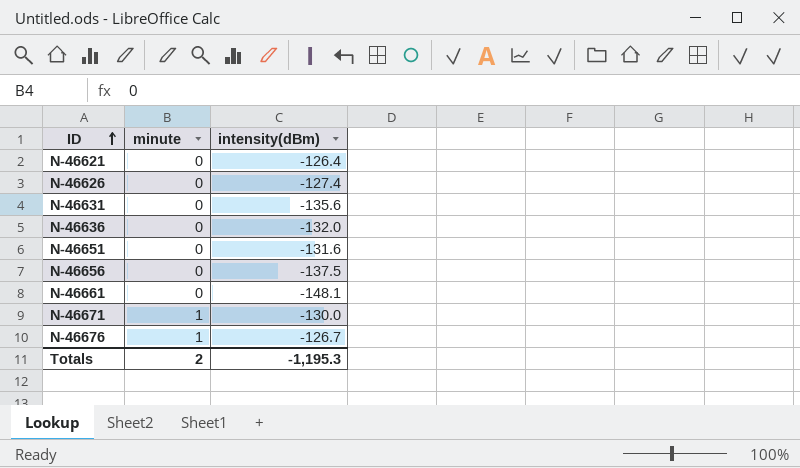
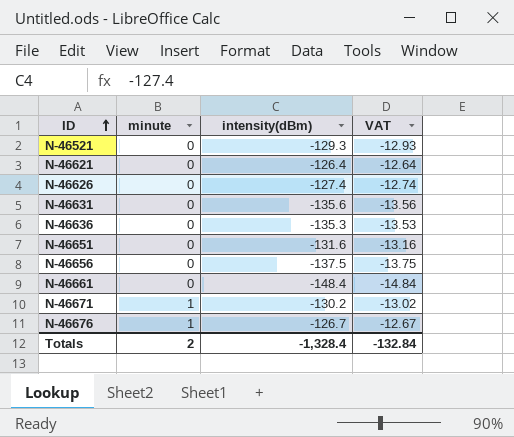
column VAT | formula: none -> [intensity(dBm)] * 0.1
row N-46521: none -> 0 | -129.3 | -12.93
N-46636 | intensity(dBm): -132.0 -> -135.3
N-46661 | intensity(dBm): -148.1 -> -148.4
N-46671 | intensity(dBm): -130.0 -> -130.2
Totals | intensity(dBm): -1,195.3 -> -1,328.4

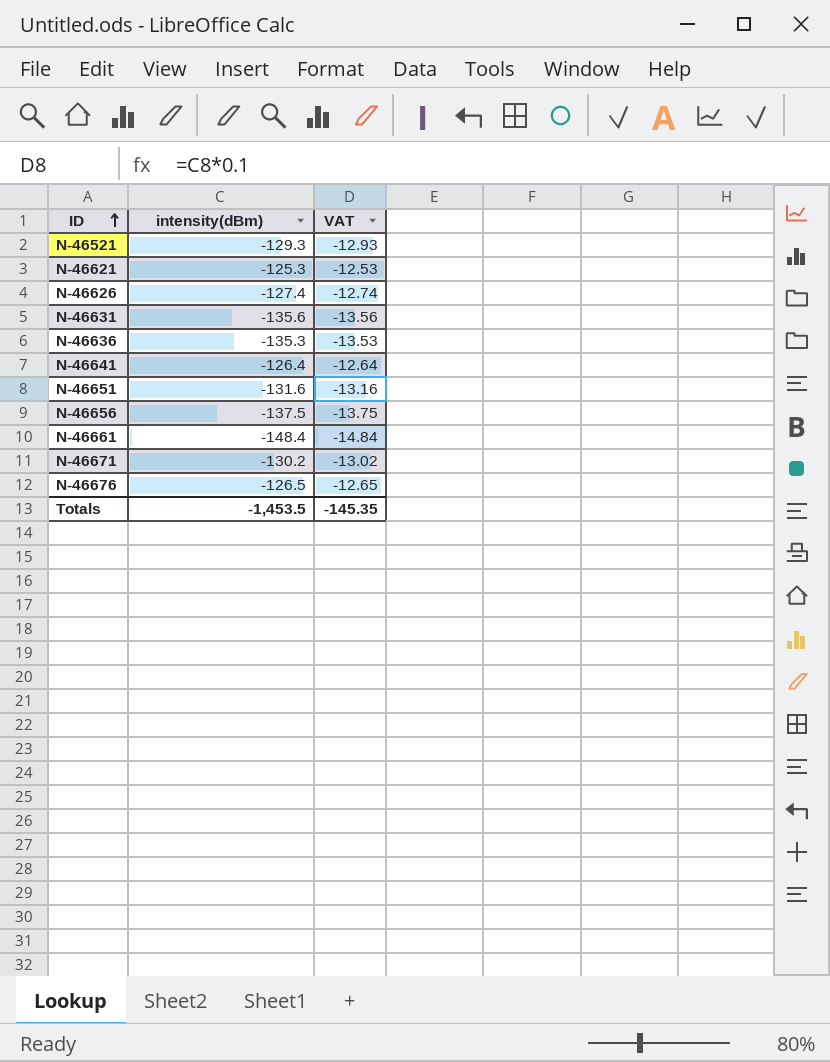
column minute | position: 2 -> none
N-46621 | intensity(dBm): -126.4 -> -125.3
N-46621 | VAT: -12.64 -> -12.53
row N-46641: none -> -126.4 | -12.64
N-46676 | intensity(dBm): -126.7 -> -126.5
N-46676 | VAT: -12.67 -> -12.65
Totals | intensity(dBm): -1,328.4 -> -1,453.5
Totals | VAT: -132.84 -> -145.35

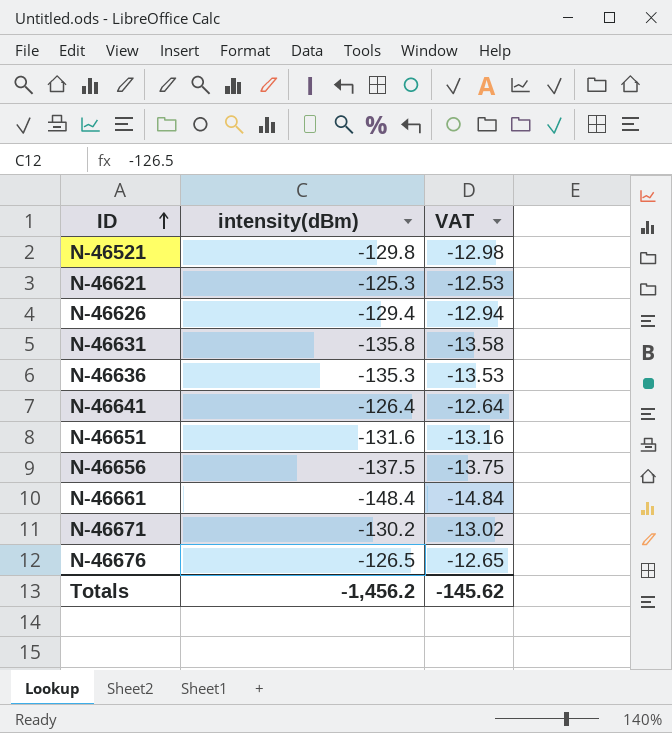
N-46521 | intensity(dBm): -129.3 -> -129.8
N-46521 | VAT: -12.93 -> -12.98
N-46626 | intensity(dBm): -127.4 -> -129.4
N-46626 | VAT: -12.74 -> -12.94
N-46631 | intensity(dBm): -135.6 -> -135.8
N-46631 | VAT: -13.56 -> -13.58
Totals | intensity(dBm): -1,453.5 -> -1,456.2
Totals | VAT: -145.35 -> -145.62

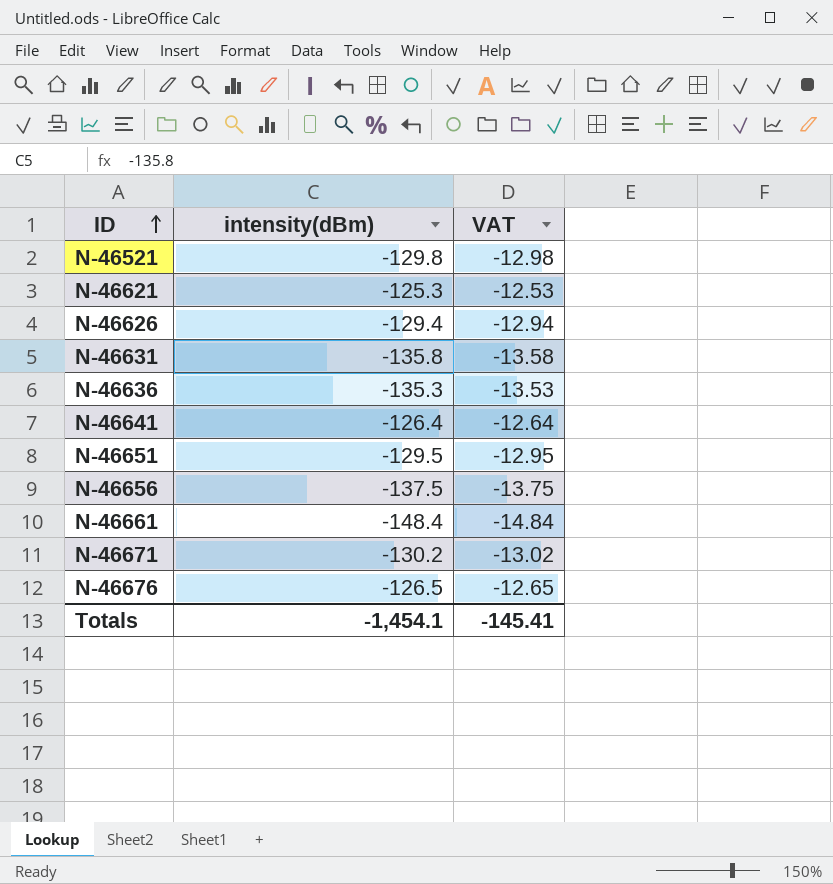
N-46651 | intensity(dBm): -131.6 -> -129.5
N-46651 | VAT: -13.16 -> -12.95
Totals | intensity(dBm): -1,456.2 -> -1,454.1
Totals | VAT: -145.62 -> -145.41

